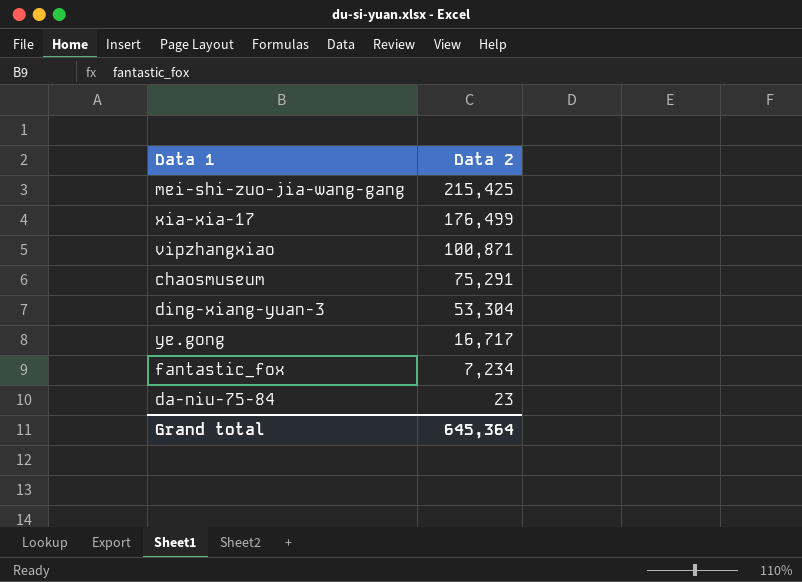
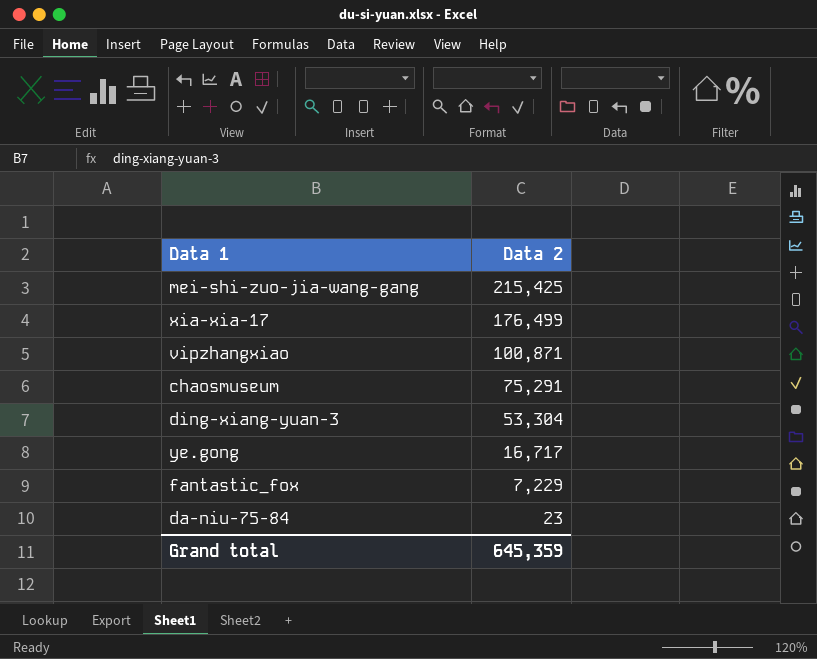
fantastic_fox | Data 2: 7,234 -> 7,229
Grand total | Data 2: 645,364 -> 645,359

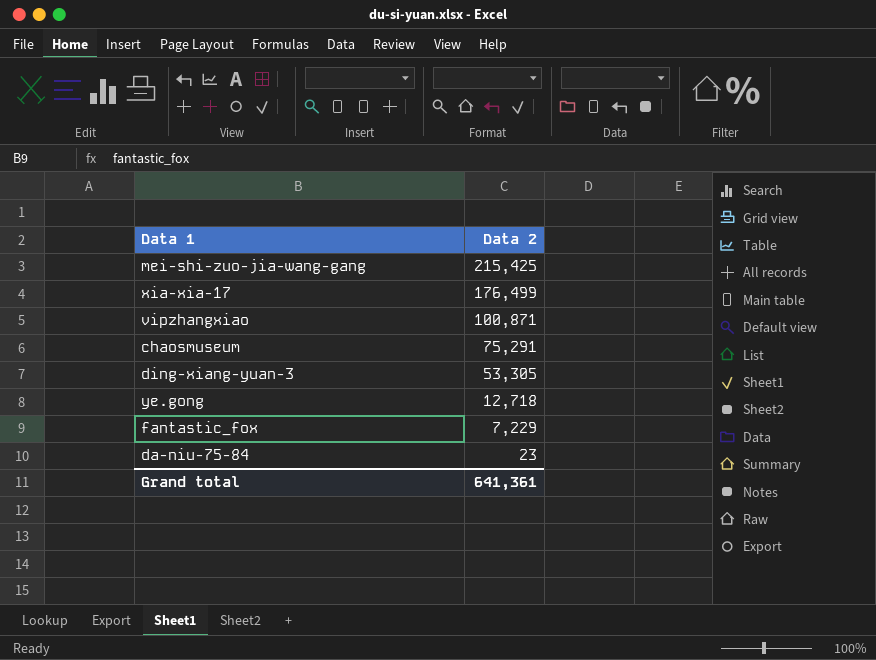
ding-xiang-yuan-3 | Data 2: 53,304 -> 53,305
ye.gong | Data 2: 16,717 -> 12,718
Grand total | Data 2: 645,359 -> 641,361

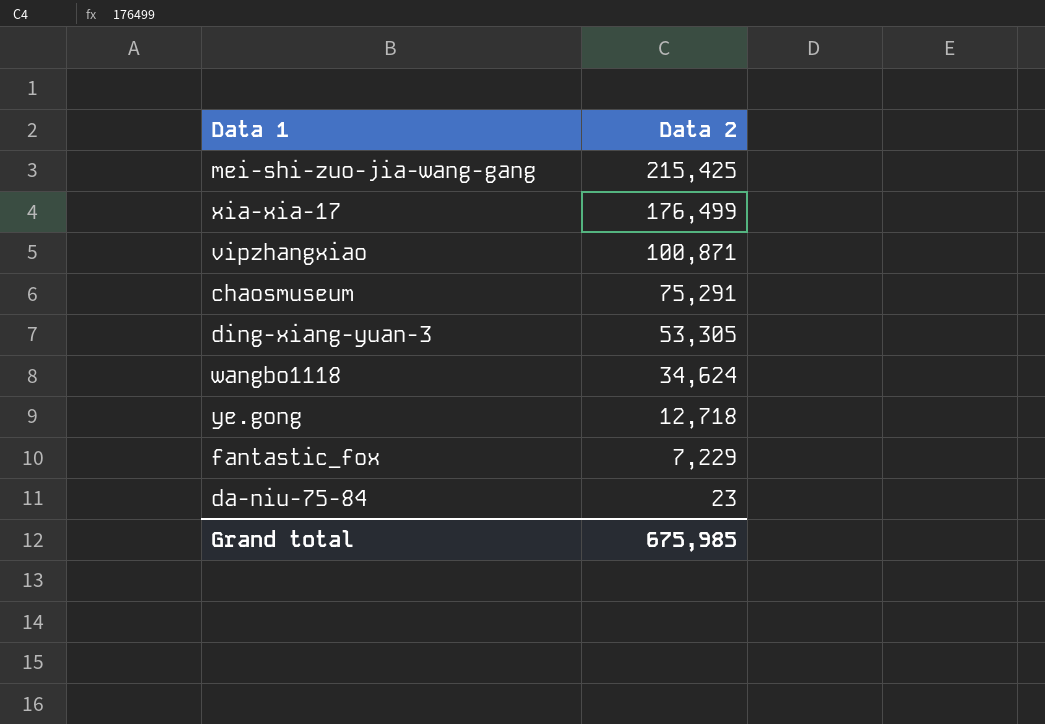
row wangbo1118: none -> 34,624
Grand total | Data 2: 641,361 -> 675,985

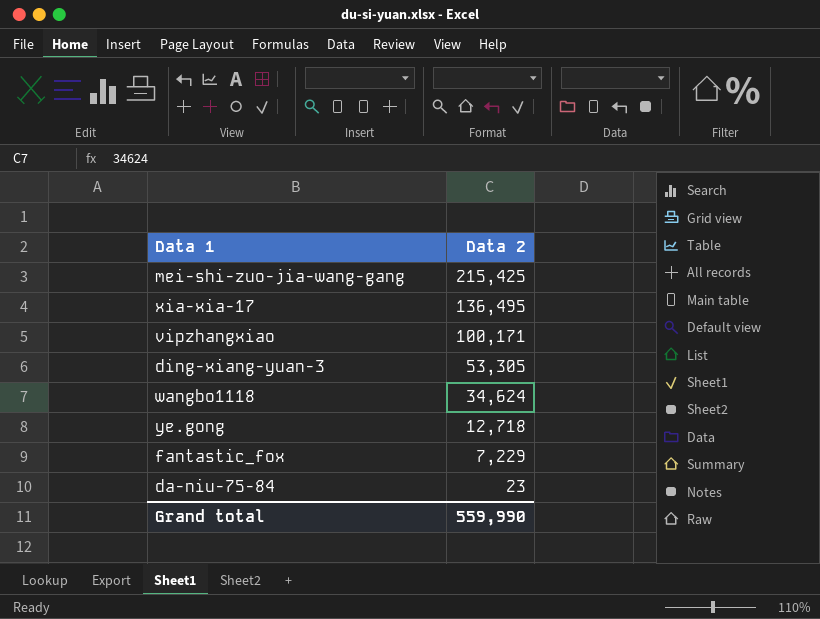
row chaosmuseum: 75,291 -> none
xia-xia-17 | Data 2: 176,499 -> 136,495
vipzhangxiao | Data 2: 100,871 -> 100,171
Grand total | Data 2: 675,985 -> 559,990

